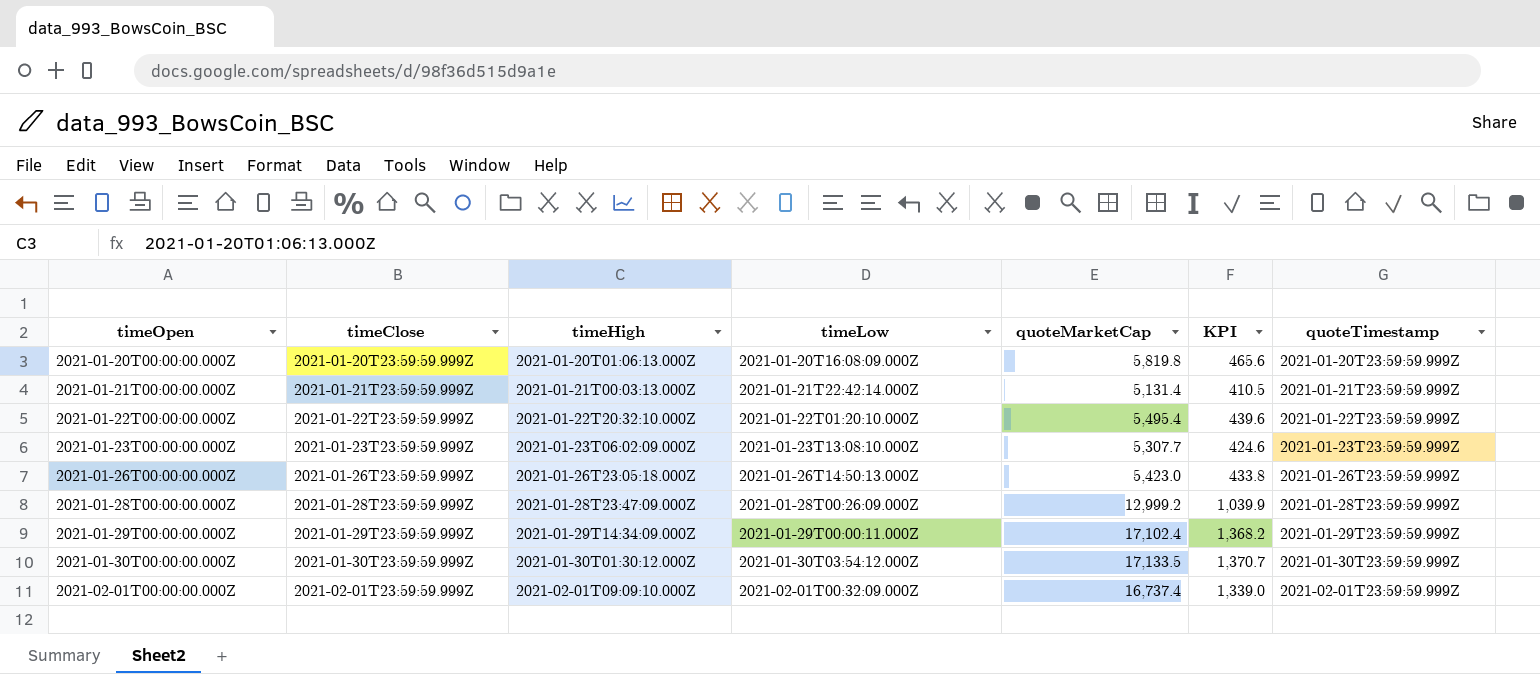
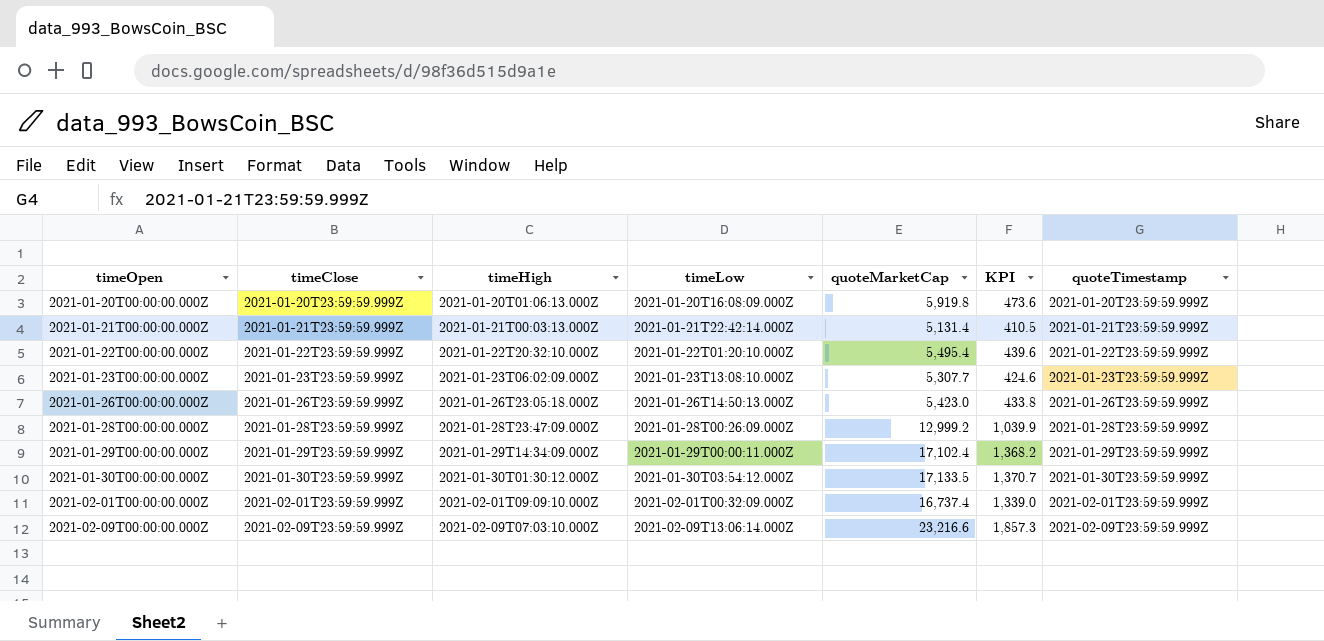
2021-01-20T00:00:00.000Z | quoteMarketCap: 5,819.8 -> 5,919.8
2021-01-20T00:00:00.000Z | KPI: 465.6 -> 473.6
row 2021-02-09T00:00:00.000Z: none -> 2021-02-09T23:59:59.999Z | 2021-02-09T07:03:10.000Z | 2021-02-09T13:06:14.000Z | 23,216.6 | 1,857.3 | 2021-02-09T23:59:59.999Z

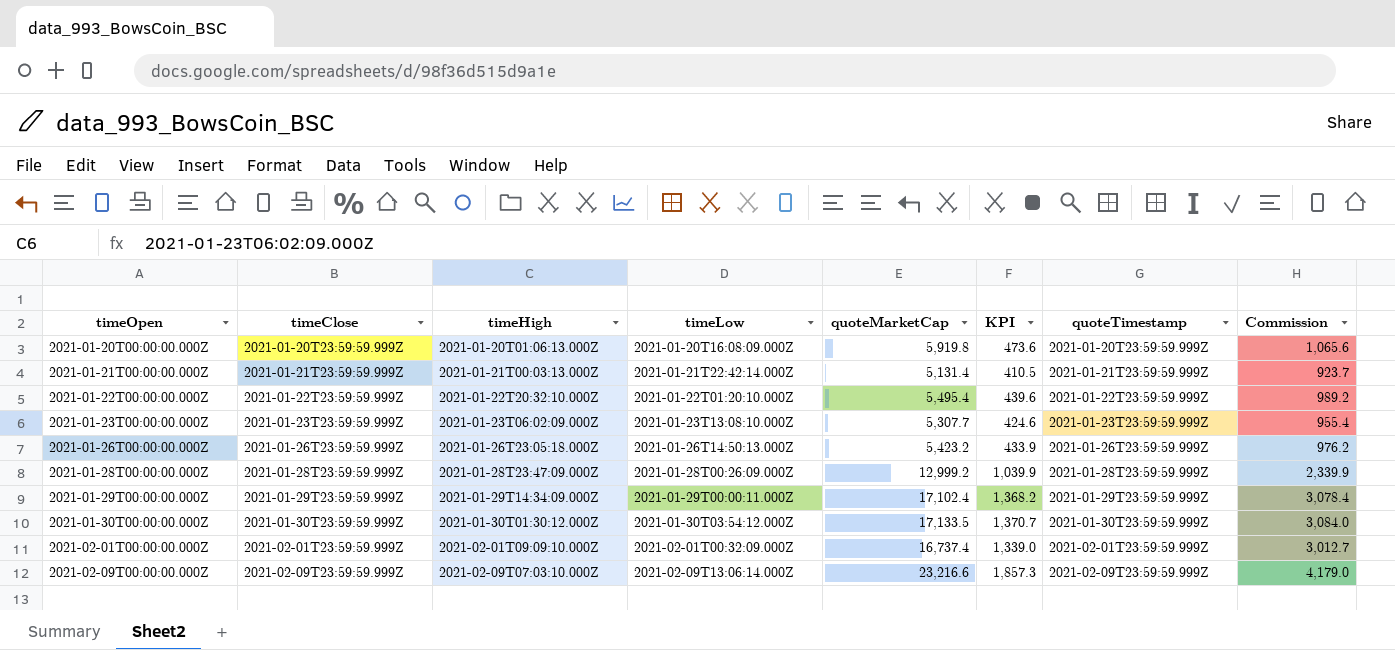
column Commission | formula: none -> [quoteMarketCap] * 0.18
2021-01-26T00:00:00.000Z | quoteMarketCap: 5,423.0 -> 5,423.2
2021-01-26T00:00:00.000Z | KPI: 433.8 -> 433.9

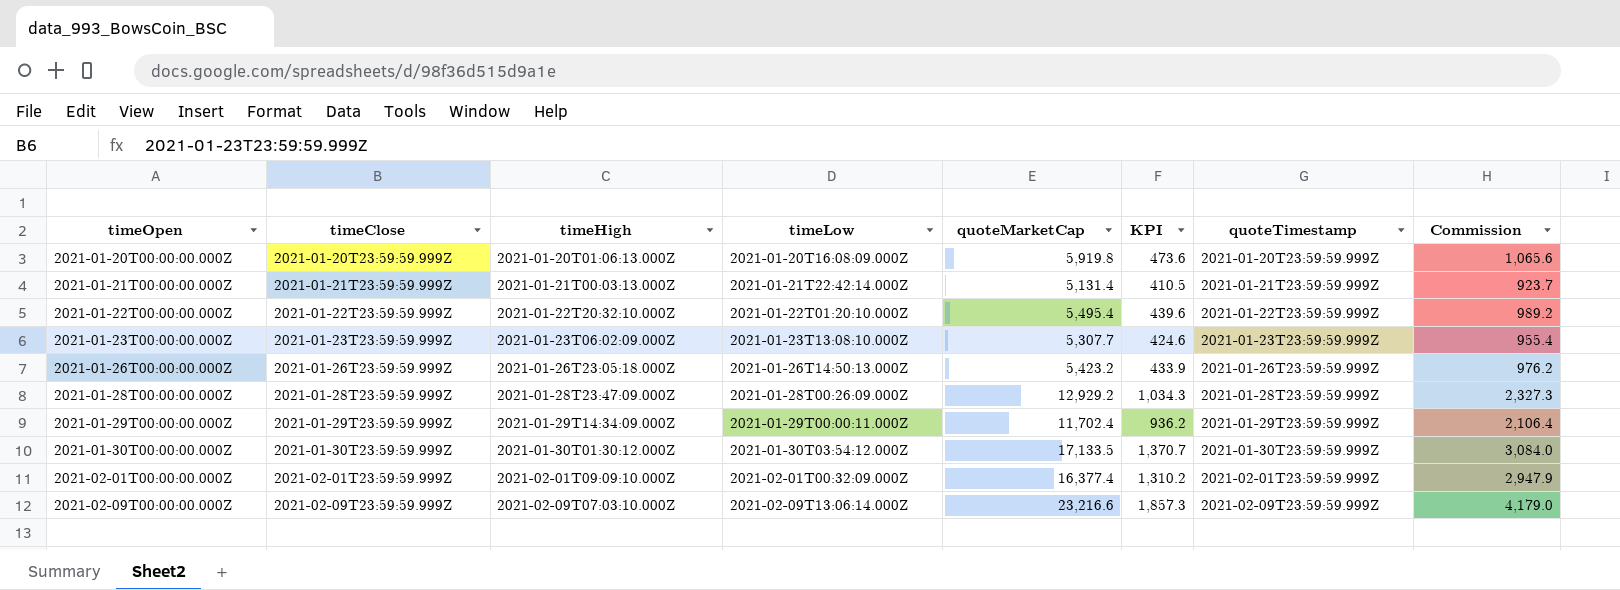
2021-01-28T00:00:00.000Z | quoteMarketCap: 12,999.2 -> 12,929.2
2021-01-28T00:00:00.000Z | KPI: 1,039.9 -> 1,034.3
2021-01-28T00:00:00.000Z | Commission: 2,339.9 -> 2,327.3
2021-01-29T00:00:00.000Z | quoteMarketCap: 17,102.4 -> 11,702.4
2021-01-29T00:00:00.000Z | KPI: 1,368.2 -> 936.2
2021-01-29T00:00:00.000Z | Commission: 3,078.4 -> 2,106.4
2021-02-01T00:00:00.000Z | quoteMarketCap: 16,737.4 -> 16,377.4
2021-02-01T00:00:00.000Z | KPI: 1,339.0 -> 1,310.2
2021-02-01T00:00:00.000Z | Commission: 3,012.7 -> 2,947.9

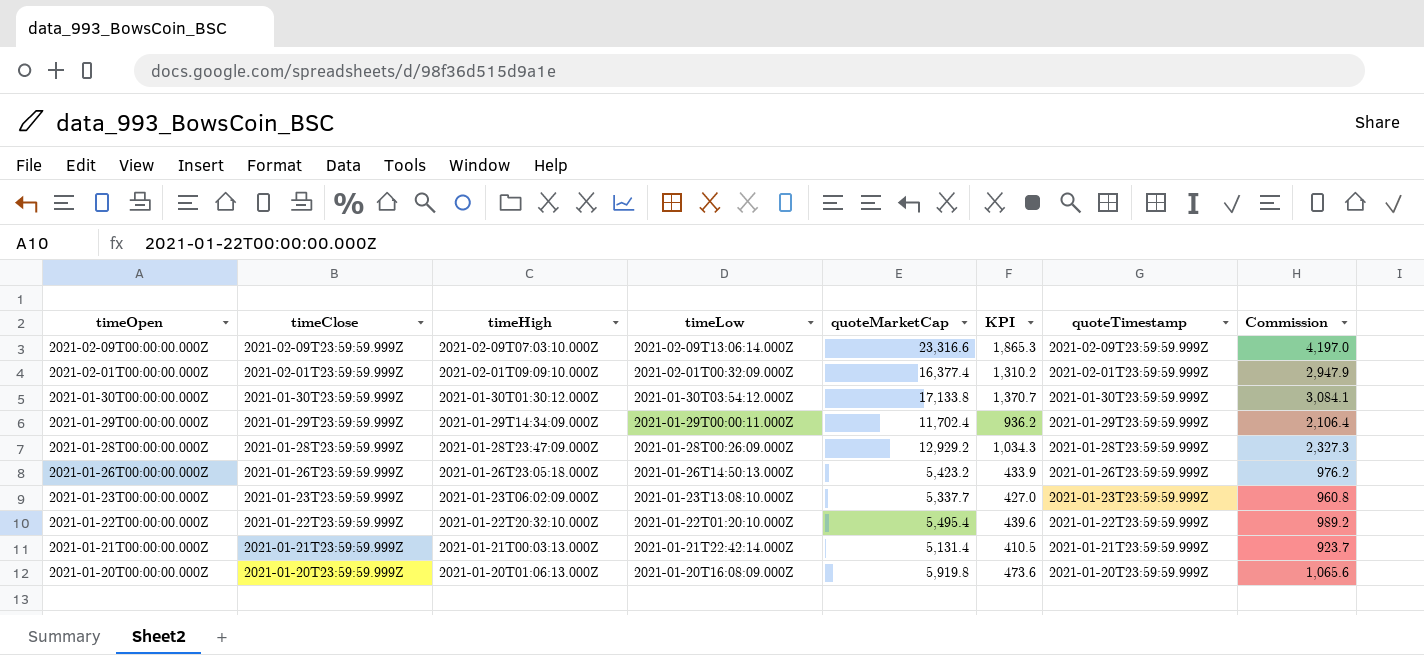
row order: timeOpen ascending -> timeOpen descending
2021-02-09T00:00:00.000Z | quoteMarketCap: 23,216.6 -> 23,316.6
2021-02-09T00:00:00.000Z | KPI: 1,857.3 -> 1,865.3
2021-02-09T00:00:00.000Z | Commission: 4,179.0 -> 4,197.0
2021-01-30T00:00:00.000Z | quoteMarketCap: 17,133.5 -> 17,133.8
2021-01-30T00:00:00.000Z | Commission: 3,084.0 -> 3,084.1
2021-01-23T00:00:00.000Z | quoteMarketCap: 5,307.7 -> 5,337.7
2021-01-23T00:00:00.000Z | KPI: 424.6 -> 427.0
2021-01-23T00:00:00.000Z | Commission: 955.4 -> 960.8

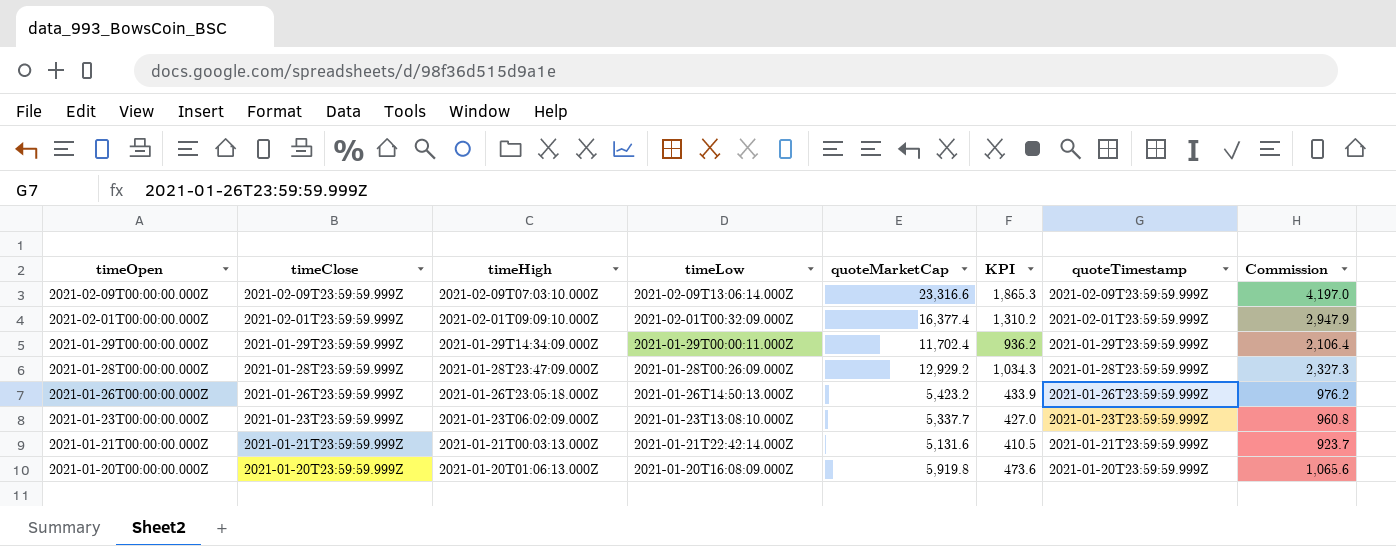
row 2021-01-30T00:00:00.000Z: 2021-01-30T23:59:59.999Z | 2021-01-30T01:30:12.000Z | 2021-01-30T03:54:12.000Z | 17,133.8 | 1,370.7 | 2021-01-30T23:59:59.999Z | 3,084.1 -> none
row 2021-01-22T00:00:00.000Z: 2021-01-22T23:59:59.999Z | 2021-01-22T20:32:10.000Z | 2021-01-22T01:20:10.000Z | 5,495.4 | 439.6 | 2021-01-22T23:59:59.999Z | 989.2 -> none
2021-01-21T00:00:00.000Z | quoteMarketCap: 5,131.4 -> 5,131.6

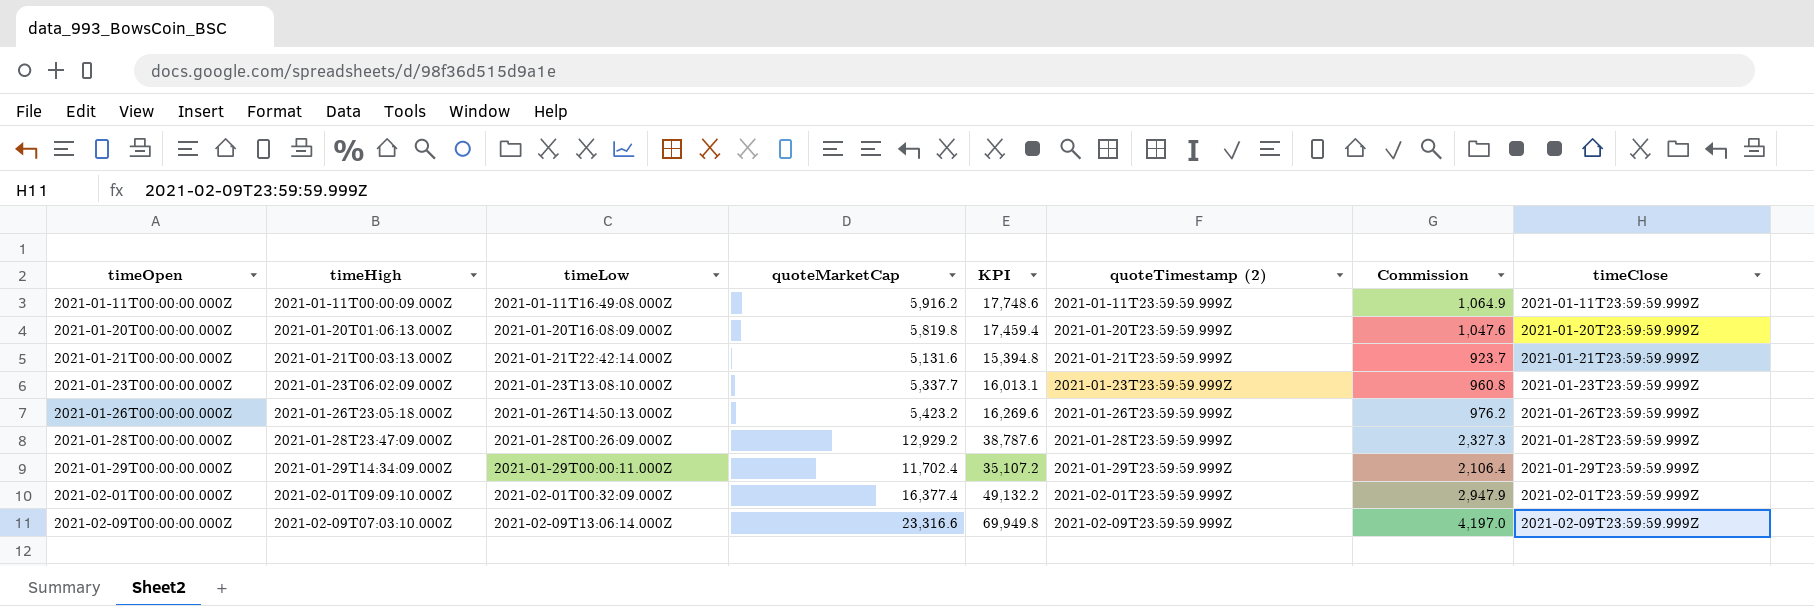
row order: timeOpen descending -> timeOpen ascending
column KPI | formula: [quoteMarketCap] * 0.08 -> [quoteMarketCap] * 3
column name: quoteTimestamp -> quoteTimestamp (2)
column timeClose | position: 2 -> 8
row 2021-01-11T00:00:00.000Z: none -> 2021-01-11T00:00:09.000Z | 2021-01-11T16:49:08.000Z | 5,916.2 | 17,748.6 | 2021-01-11T23:59:59.999Z | 1,064.9 | 2021-01-11T23:59:59.999Z
2021-01-20T00:00:00.000Z | quoteMarketCap: 5,919.8 -> 5,819.8
2021-01-20T00:00:00.000Z | Commission: 1,065.6 -> 1,047.6

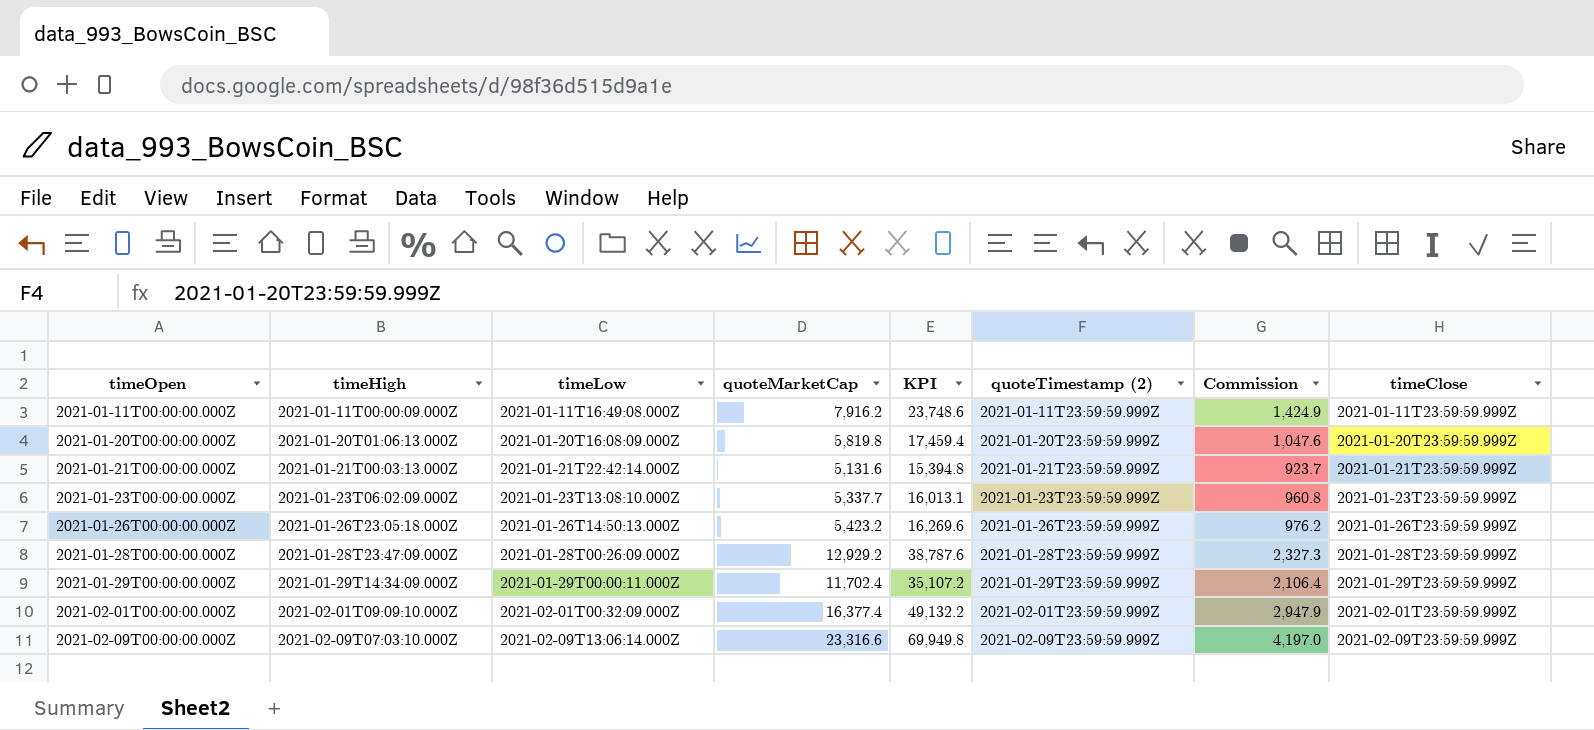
2021-01-11T00:00:00.000Z | quoteMarketCap: 5,916.2 -> 7,916.2
2021-01-11T00:00:00.000Z | KPI: 17,748.6 -> 23,748.6
2021-01-11T00:00:00.000Z | Commission: 1,064.9 -> 1,424.9

